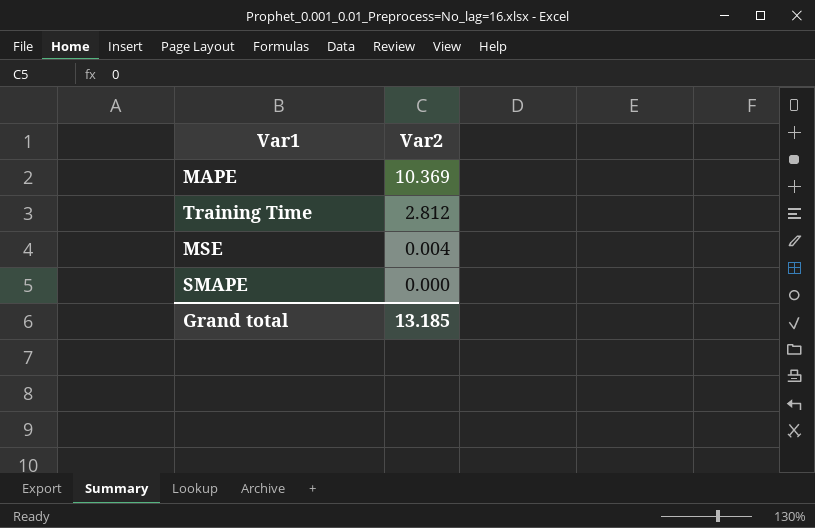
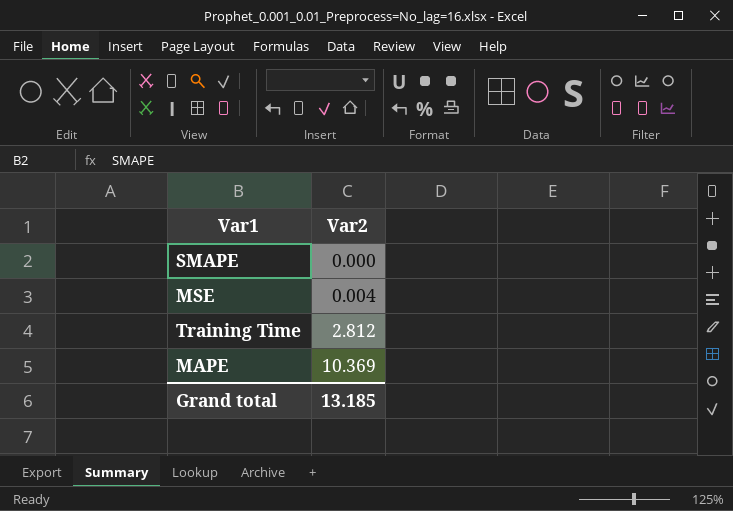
row order: Var2 descending -> Var2 ascending

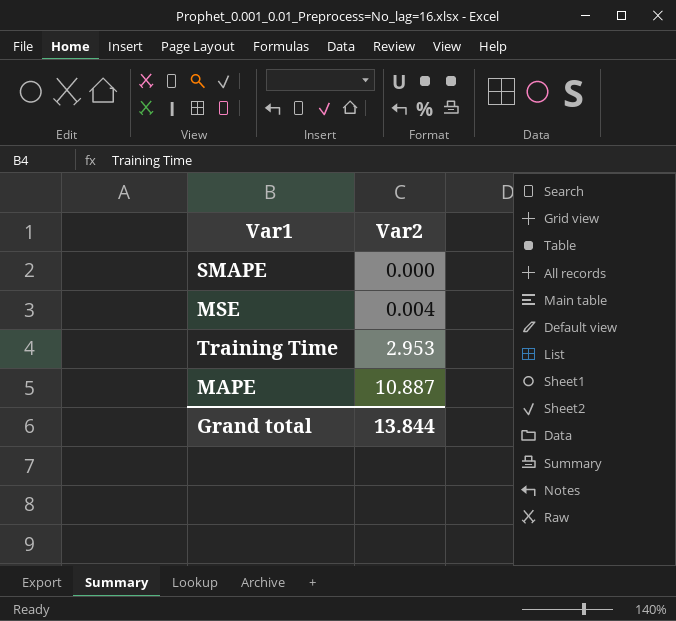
Training Time | Var2: 2.812 -> 2.953
MAPE | Var2: 10.369 -> 10.887
Grand total | Var2: 13.185 -> 13.844

